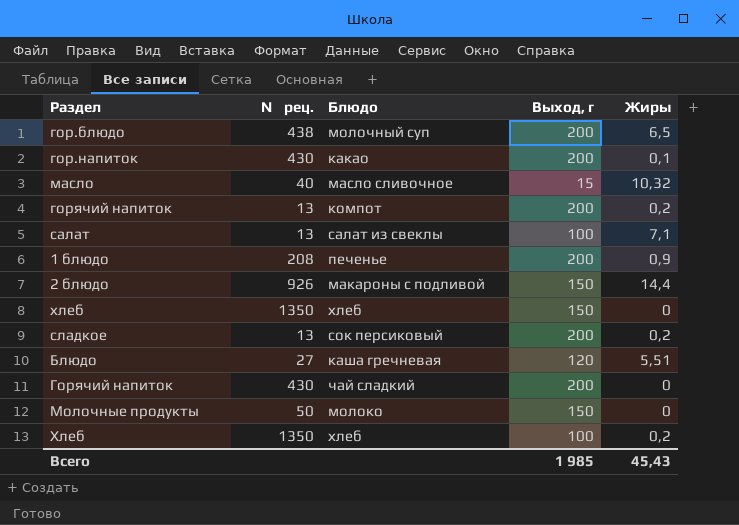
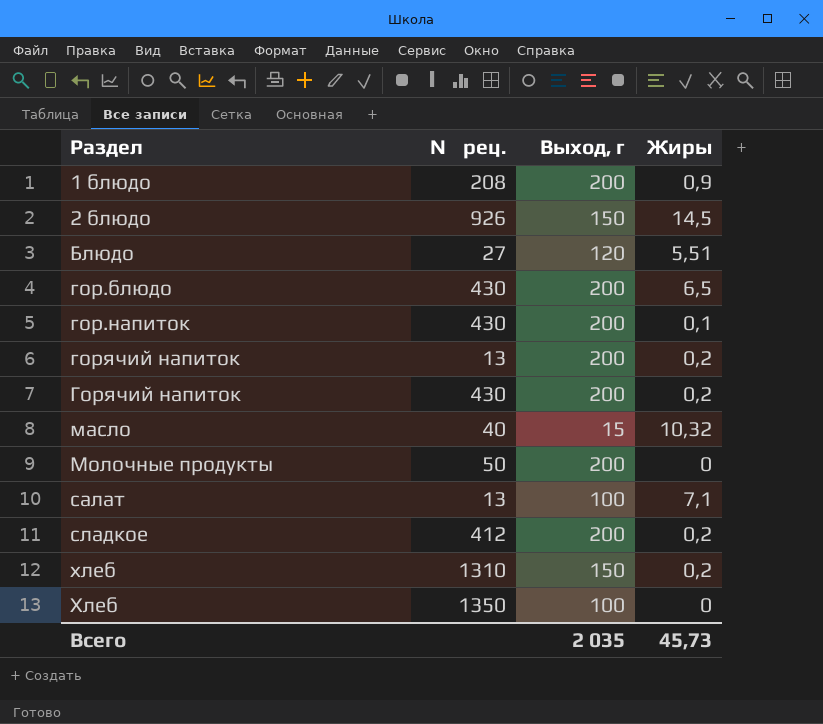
row order: none -> Раздел ascending
column Блюдо | position: 3 -> none
2 блюдо | Жиры: 14,4 -> 14,5
гор.блюдо | № рец.: 438 -> 430
Горячий напиток | Жиры: 0 -> 0,2
Молочные продукты | Выход, г: 150 -> 200
сладкое | № рец.: 13 -> 412
хлеб | № рец.: 1350 -> 1310
хлеб | Жиры: 0 -> 0,2
Хлеб | Жиры: 0,2 -> 0
Всего | Выход, г: 1 985 -> 2 035
Всего | Жиры: 45,43 -> 45,73

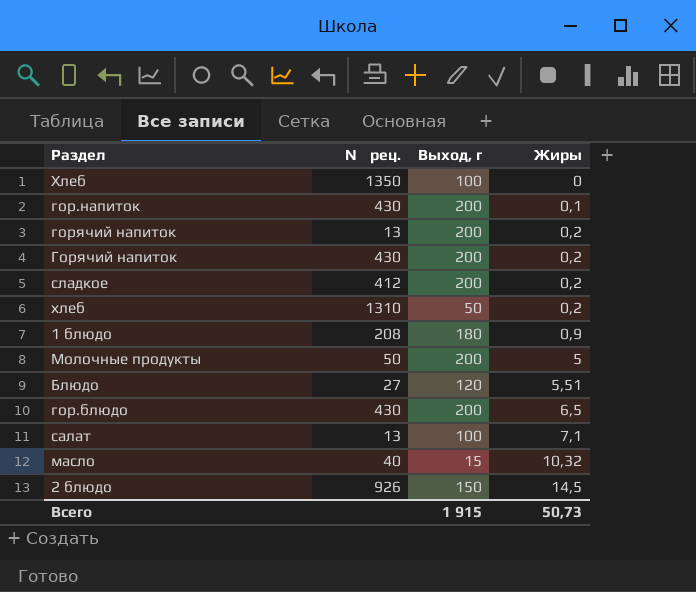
row order: Раздел ascending -> Жиры ascending
хлеб | Выход, г: 150 -> 50
1 блюдо | Выход, г: 200 -> 180
Молочные продукты | Жиры: 0 -> 5
Всего | Выход, г: 2 035 -> 1 915
Всего | Жиры: 45,73 -> 50,73

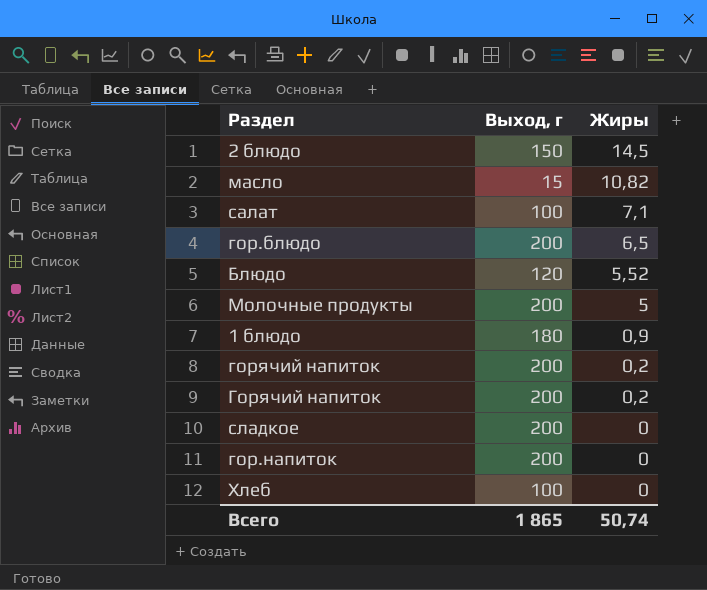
row order: Жиры ascending -> Жиры descending
column № рец. | position: 2 -> none
row хлеб: 1310 | 50 | 0,2 -> none
масло | Жиры: 10,32 -> 10,82
Блюдо | Жиры: 5,51 -> 5,52
сладкое | Жиры: 0,2 -> 0
гор.напиток | Жиры: 0,1 -> 0
Всего | Выход, г: 1 915 -> 1 865
Всего | Жиры: 50,73 -> 50,74

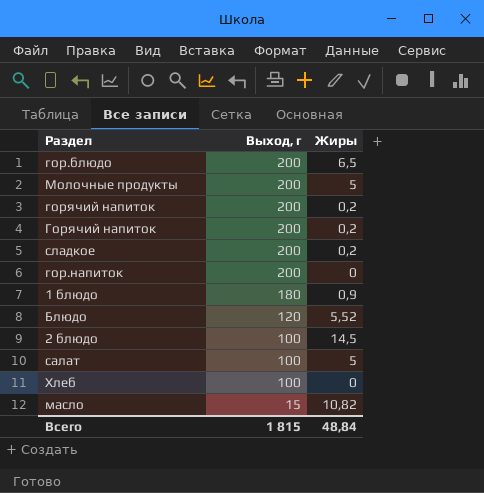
row order: Жиры descending -> Выход, г descending
сладкое | Жиры: 0 -> 0,2
2 блюдо | Выход, г: 150 -> 100
салат | Жиры: 7,1 -> 5
Всего | Выход, г: 1 865 -> 1 815
Всего | Жиры: 50,74 -> 48,84

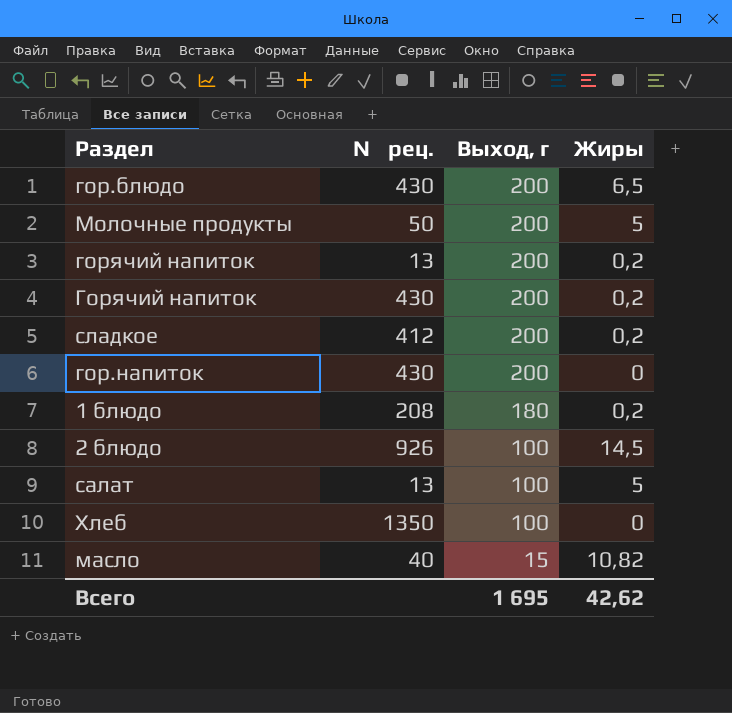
column № рец. | position: none -> 2
row Блюдо: 120 | 5,52 -> none
1 блюдо | Жиры: 0,9 -> 0,2
Всего | Выход, г: 1 815 -> 1 695
Всего | Жиры: 48,84 -> 42,62

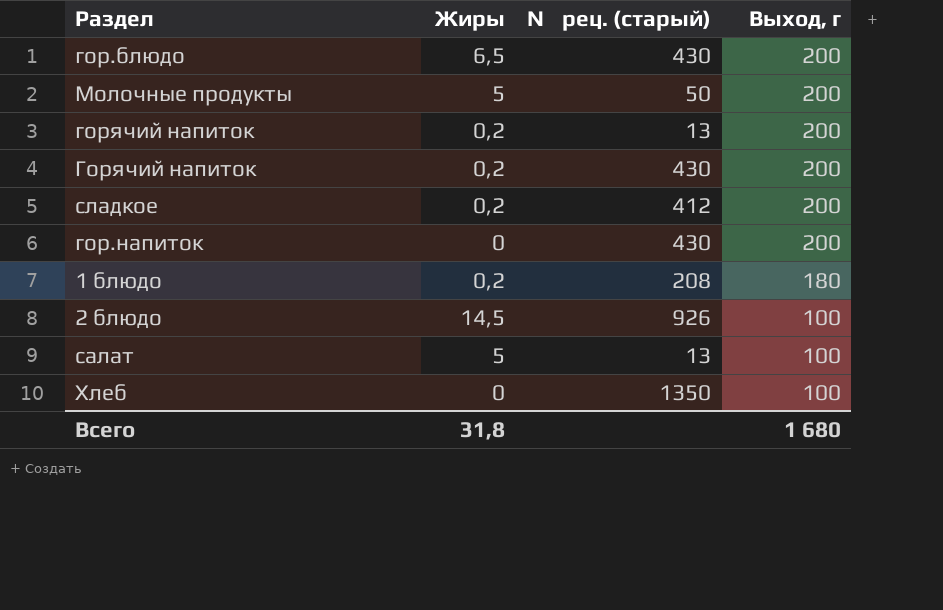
column Жиры | position: 4 -> 2
column name: № рец. -> № рец. (старый)
row масло: 40 | 15 | 10,82 -> none
Всего | Жиры: 42,62 -> 31,8
Всего | Выход, г: 1 695 -> 1 680

